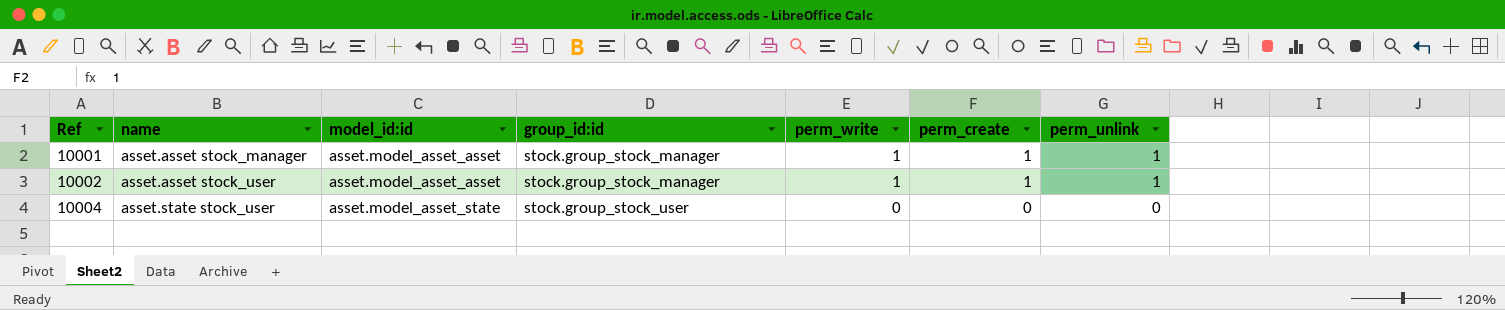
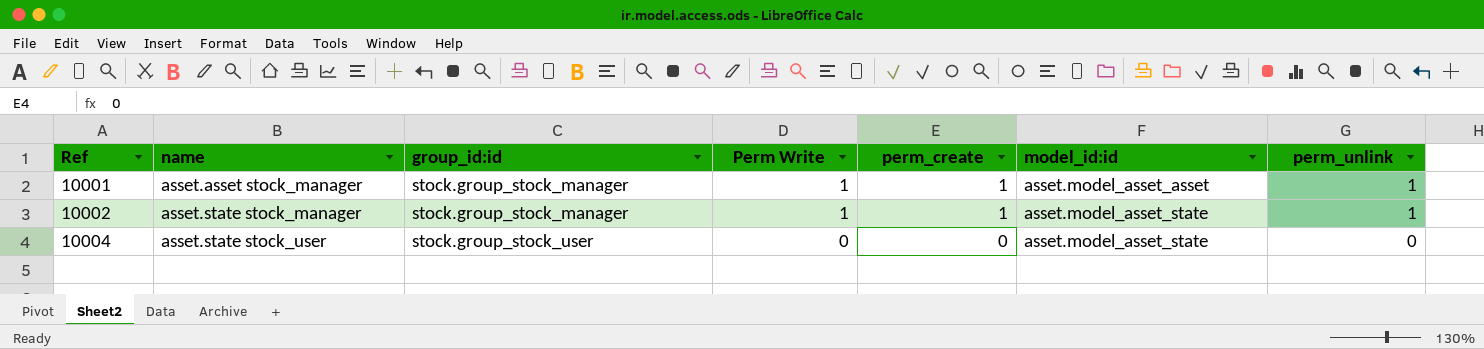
column name: perm_write -> Perm Write
column model_id:id | position: 3 -> 6
10002 | name: asset.asset stock_user -> asset.state stock_manager
10002 | model_id:id: asset.model_asset_asset -> asset.model_asset_state

